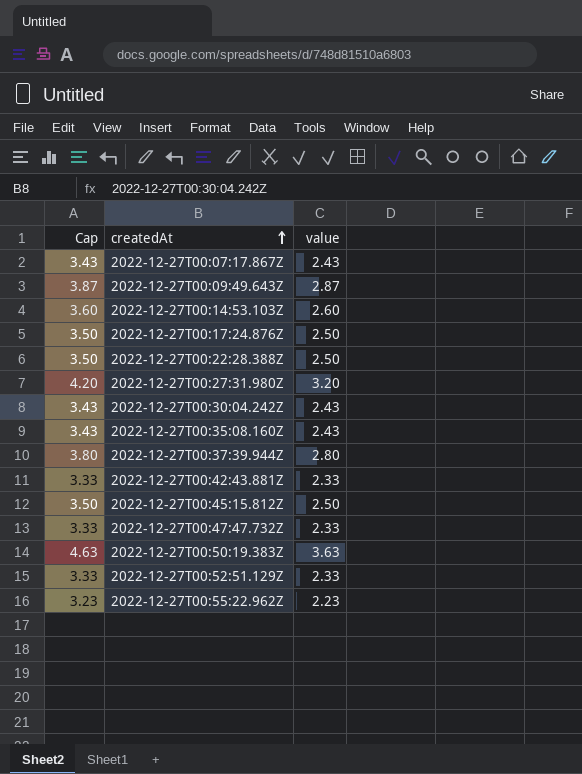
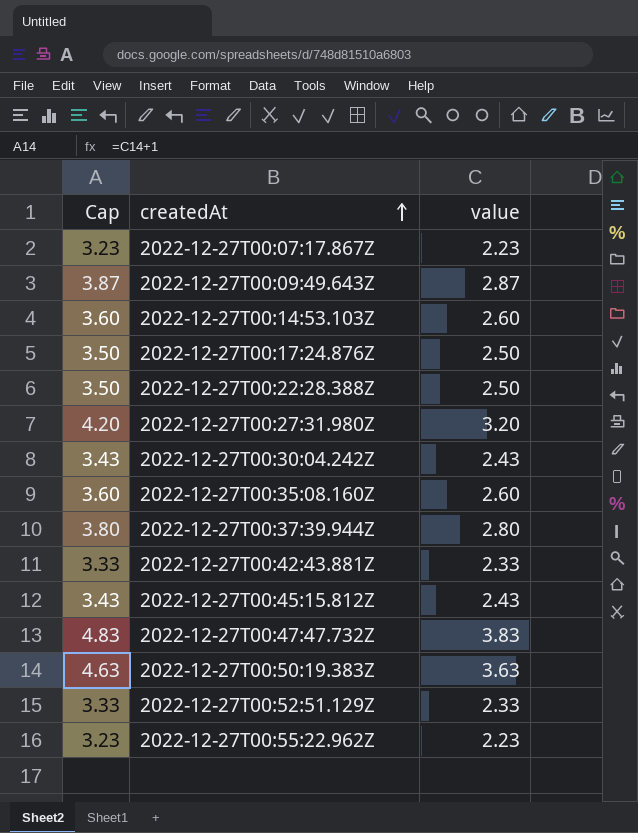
2022-12-27T00:07:17.867Z | Cap: 3.43 -> 3.23
2022-12-27T00:07:17.867Z | value: 2.43 -> 2.23
2022-12-27T00:35:08.160Z | Cap: 3.43 -> 3.60
2022-12-27T00:35:08.160Z | value: 2.43 -> 2.60
2022-12-27T00:45:15.812Z | Cap: 3.50 -> 3.43
2022-12-27T00:45:15.812Z | value: 2.50 -> 2.43
2022-12-27T00:47:47.732Z | Cap: 3.33 -> 4.83
2022-12-27T00:47:47.732Z | value: 2.33 -> 3.83

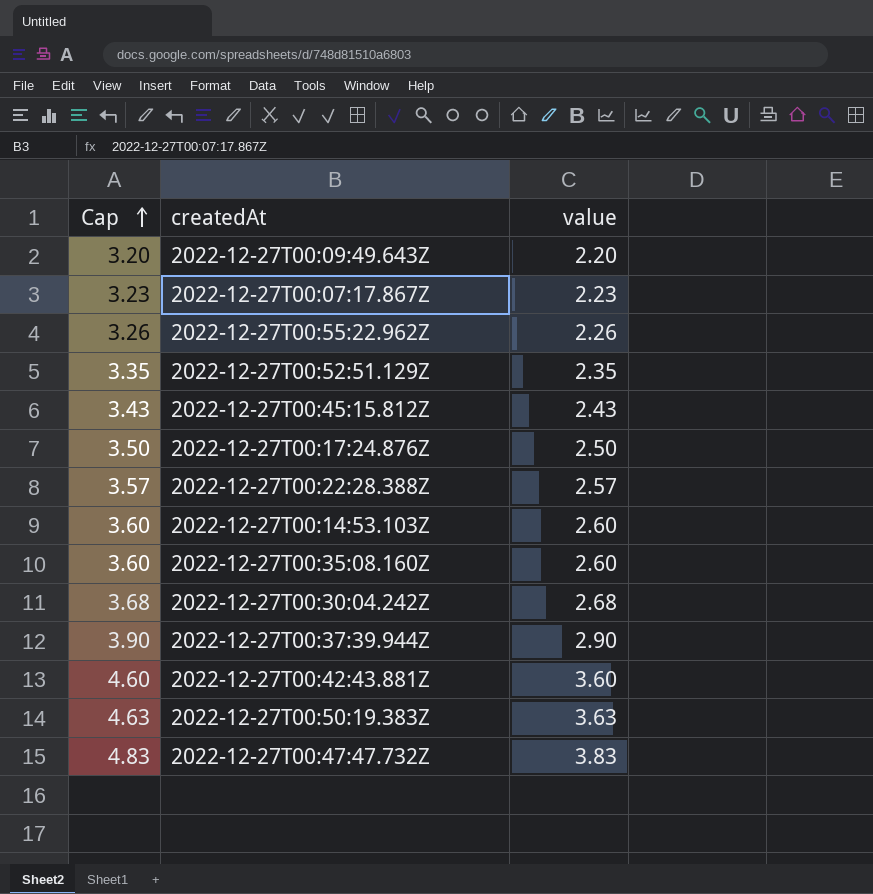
row order: createdAt ascending -> Cap ascending
row 2022-12-27T00:27:31.980Z: 4.20 | 3.20 -> none
2022-12-27T00:09:49.643Z | Cap: 3.87 -> 3.20
2022-12-27T00:09:49.643Z | value: 2.87 -> 2.20
2022-12-27T00:55:22.962Z | Cap: 3.23 -> 3.26
2022-12-27T00:55:22.962Z | value: 2.23 -> 2.26
2022-12-27T00:52:51.129Z | Cap: 3.33 -> 3.35
2022-12-27T00:52:51.129Z | value: 2.33 -> 2.35
2022-12-27T00:22:28.388Z | Cap: 3.50 -> 3.57
2022-12-27T00:22:28.388Z | value: 2.50 -> 2.57
2022-12-27T00:30:04.242Z | Cap: 3.43 -> 3.68
2022-12-27T00:30:04.242Z | value: 2.43 -> 2.68
2022-12-27T00:37:39.944Z | Cap: 3.80 -> 3.90
2022-12-27T00:37:39.944Z | value: 2.80 -> 2.90
2022-12-27T00:42:43.881Z | Cap: 3.33 -> 4.60
2022-12-27T00:42:43.881Z | value: 2.33 -> 3.60

